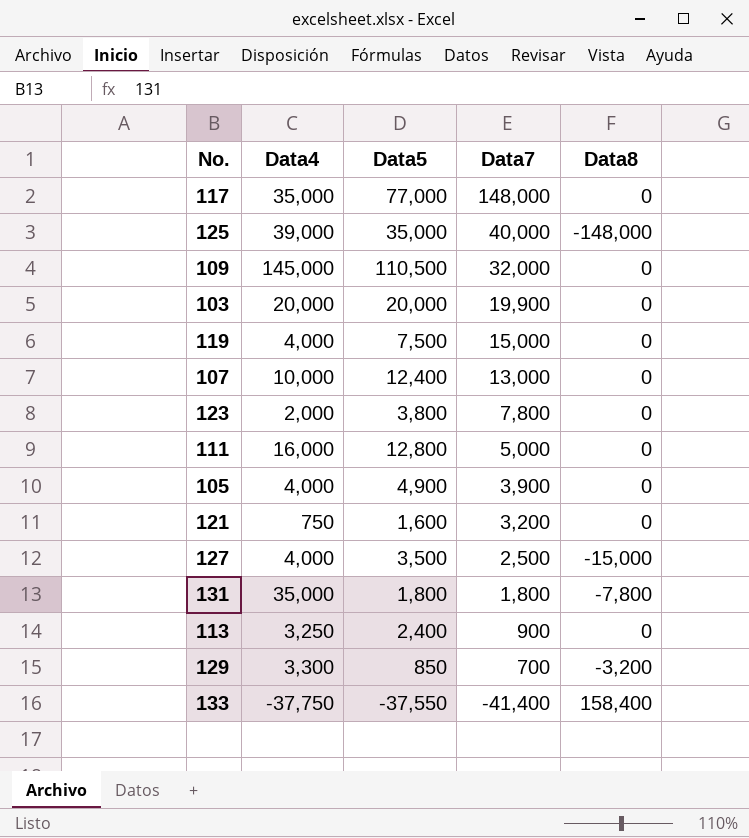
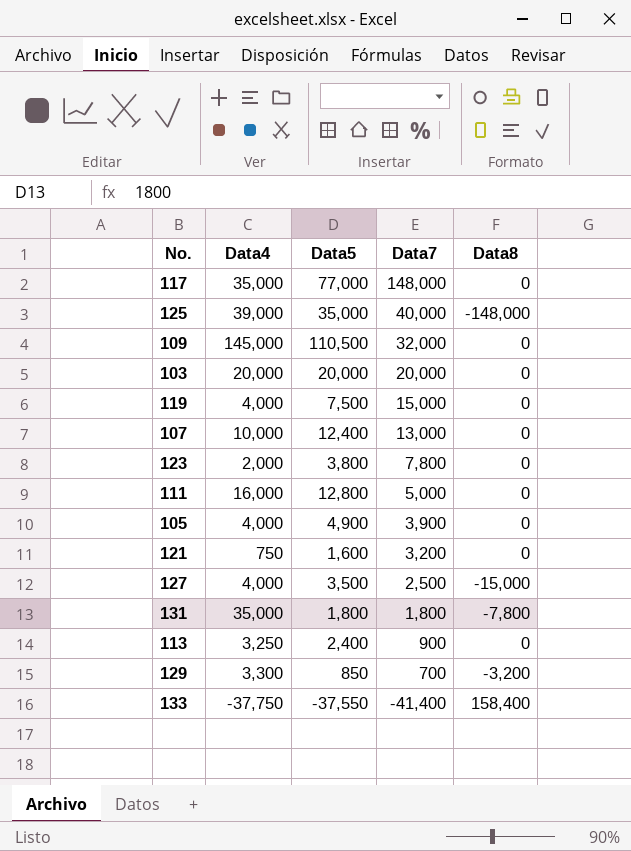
103 | Data7: 19,900 -> 20,000

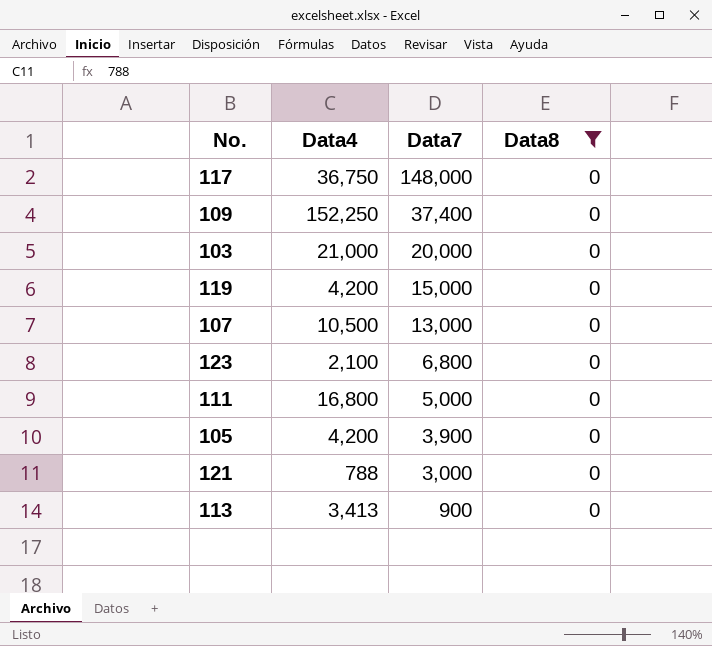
filter: none -> Data8 = 0
column Data5 | position: 3 -> none
117 | Data4: 35,000 -> 36,750
109 | Data4: 145,000 -> 152,250
109 | Data7: 32,000 -> 37,400
103 | Data4: 20,000 -> 21,000
119 | Data4: 4,000 -> 4,200
107 | Data4: 10,000 -> 10,500
123 | Data4: 2,000 -> 2,100
123 | Data7: 7,800 -> 6,800
111 | Data4: 16,000 -> 16,800
105 | Data4: 4,000 -> 4,200
121 | Data4: 750 -> 788
121 | Data7: 3,200 -> 3,000
113 | Data4: 3,250 -> 3,413

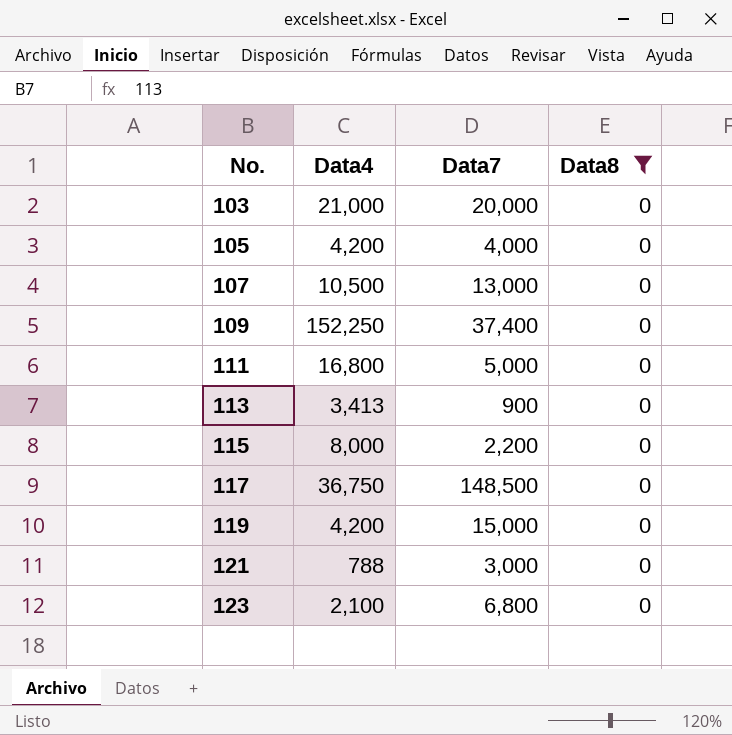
row order: Data7 descending -> No. ascending
105 | Data7: 3,900 -> 4,000
row 115: none -> 8,000 | 2,200 | 0
117 | Data7: 148,000 -> 148,500

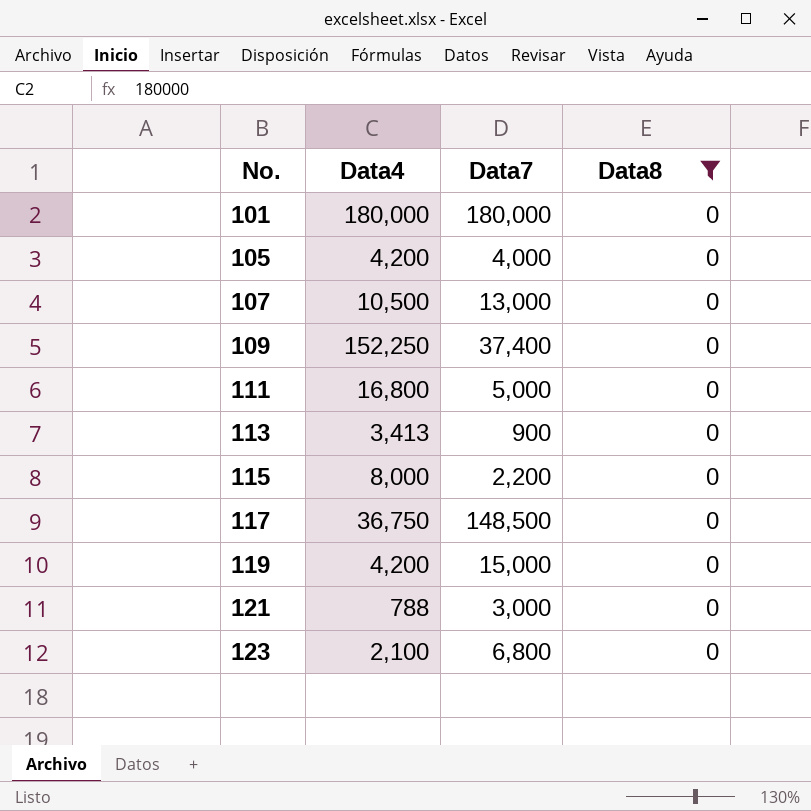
row 103: 21,000 | 20,000 | 0 -> none
row 101: none -> 180,000 | 180,000 | 0

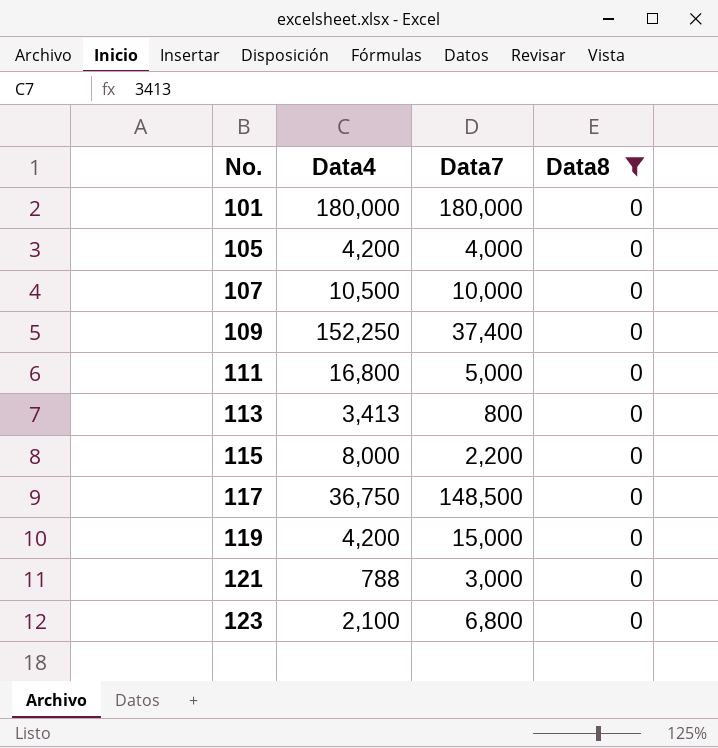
107 | Data7: 13,000 -> 10,000
113 | Data7: 900 -> 800

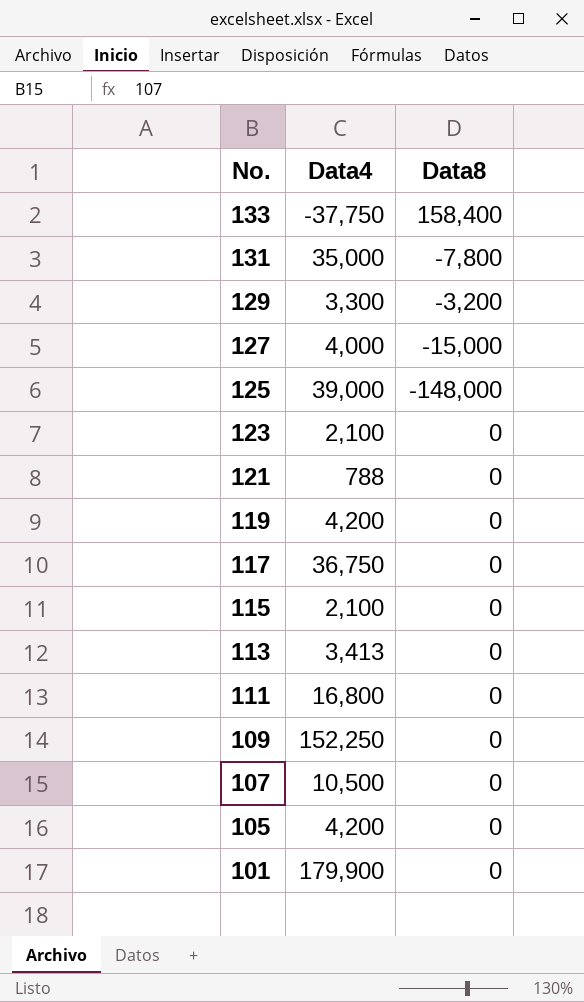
filter: Data8 = 0 -> none
row order: No. ascending -> No. descending
column Data7 | position: 3 -> none
115 | Data4: 8,000 -> 2,100
101 | Data4: 180,000 -> 179,900

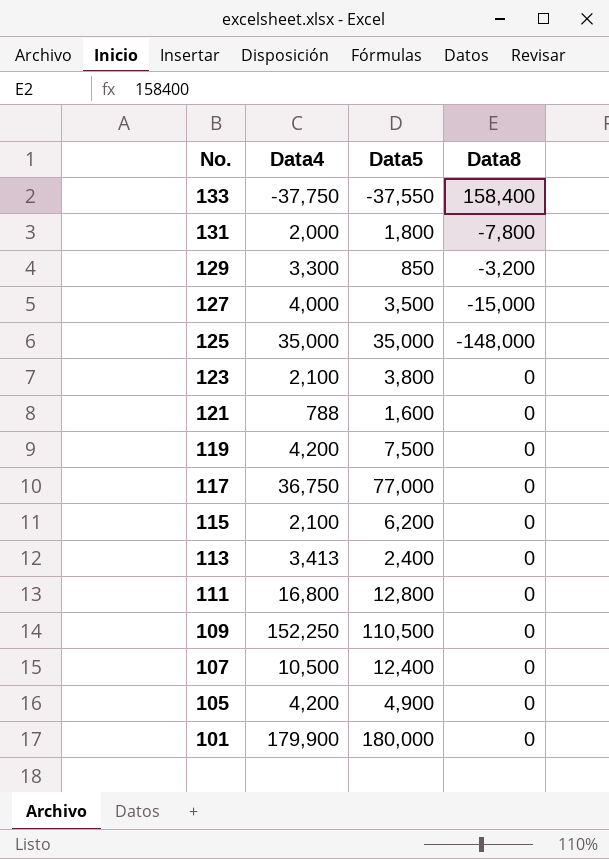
column Data5 | position: none -> 3
131 | Data4: 35,000 -> 2,000
125 | Data4: 39,000 -> 35,000

